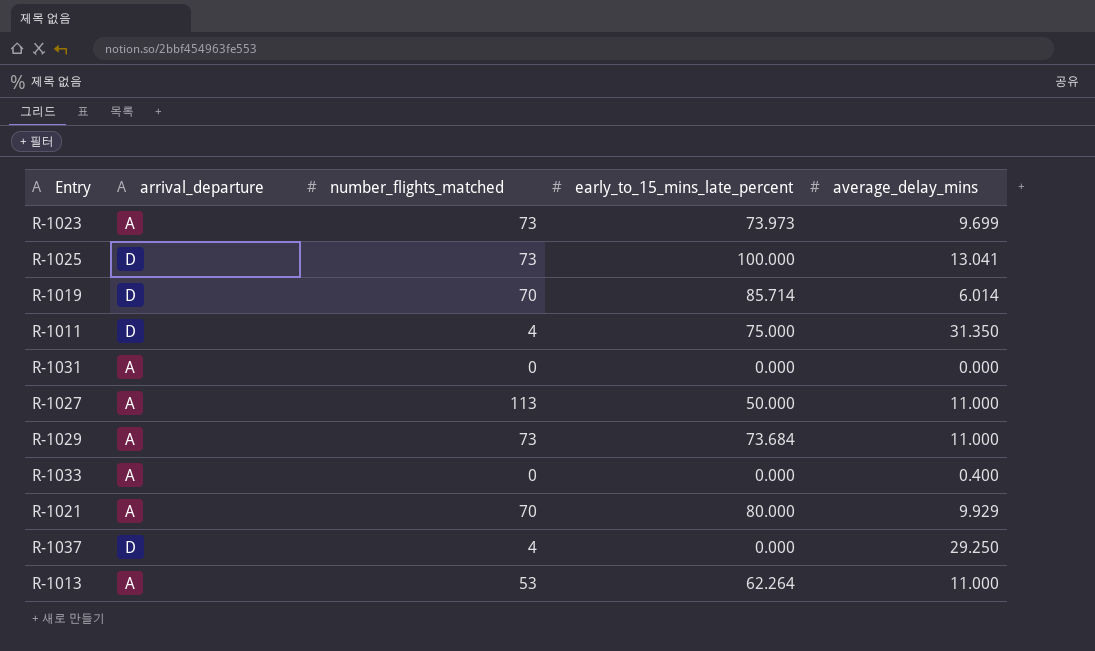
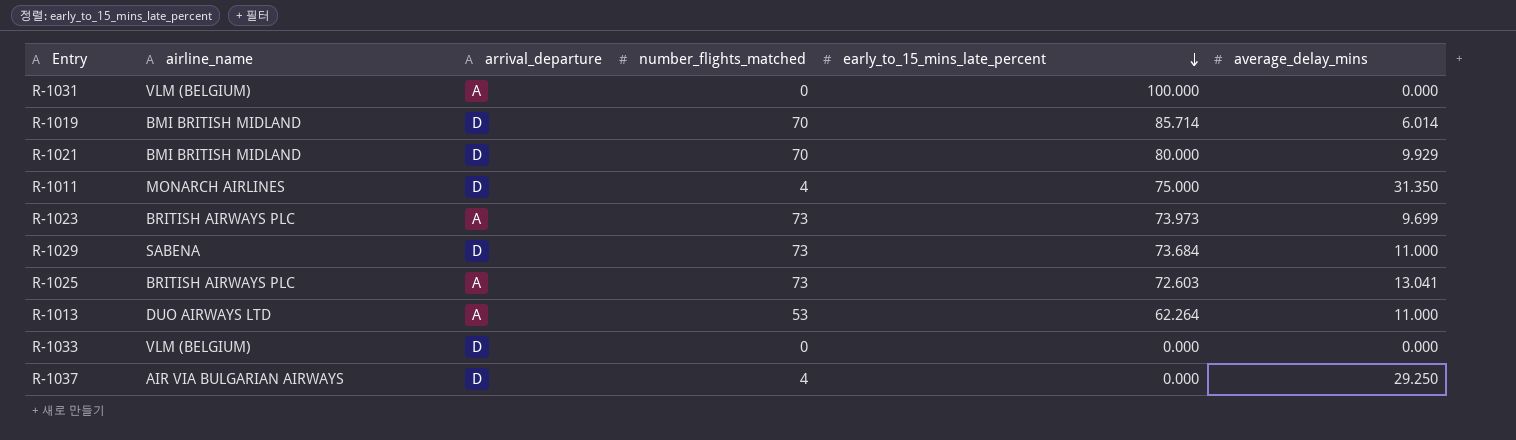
row order: none -> early_to_15_mins_late_percent descending
column airline_name | position: none -> 2
row R-1027: A | 113 | 50.000 | 11.000 -> none
R-1031 | early_to_15_mins_late_percent: 0.000 -> 100.000
R-1021 | arrival_departure: A -> D
R-1029 | arrival_departure: A -> D
R-1025 | arrival_departure: D -> A
R-1025 | early_to_15_mins_late_percent: 100.000 -> 72.603
R-1033 | arrival_departure: A -> D
R-1033 | average_delay_mins: 0.400 -> 0.000

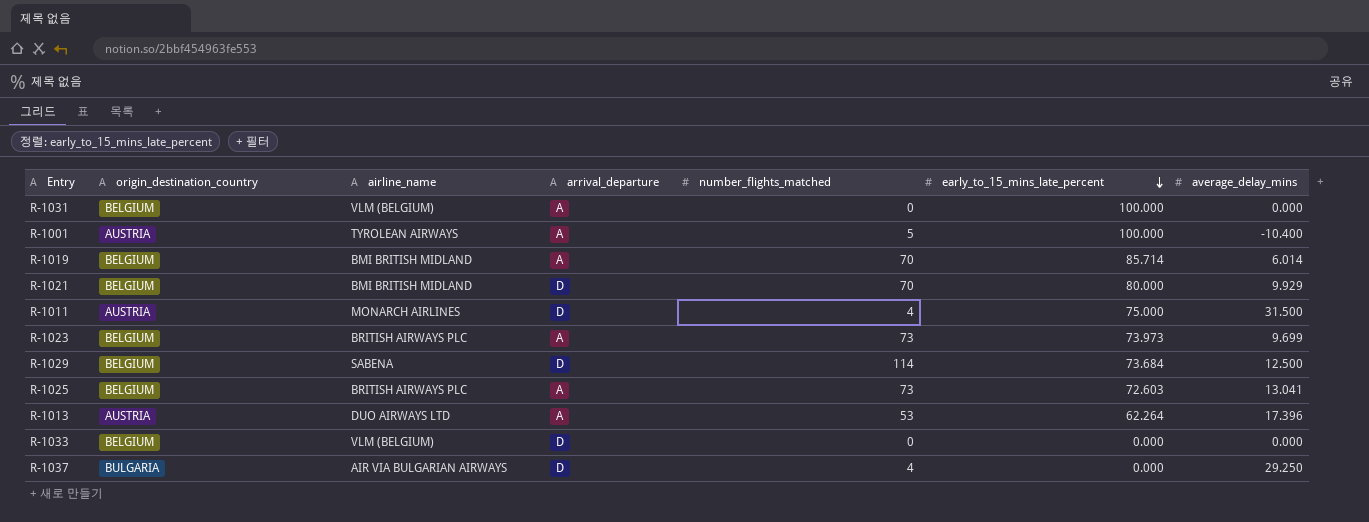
column origin_destination_country | position: none -> 2
row R-1001: none -> AUSTRIA | TYROLEAN AIRWAYS | A | 5 | 100.000 | -10.400
R-1019 | arrival_departure: D -> A
R-1011 | average_delay_mins: 31.350 -> 31.500
R-1029 | number_flights_matched: 73 -> 114
R-1029 | average_delay_mins: 11.000 -> 12.500
R-1013 | average_delay_mins: 11.000 -> 17.396

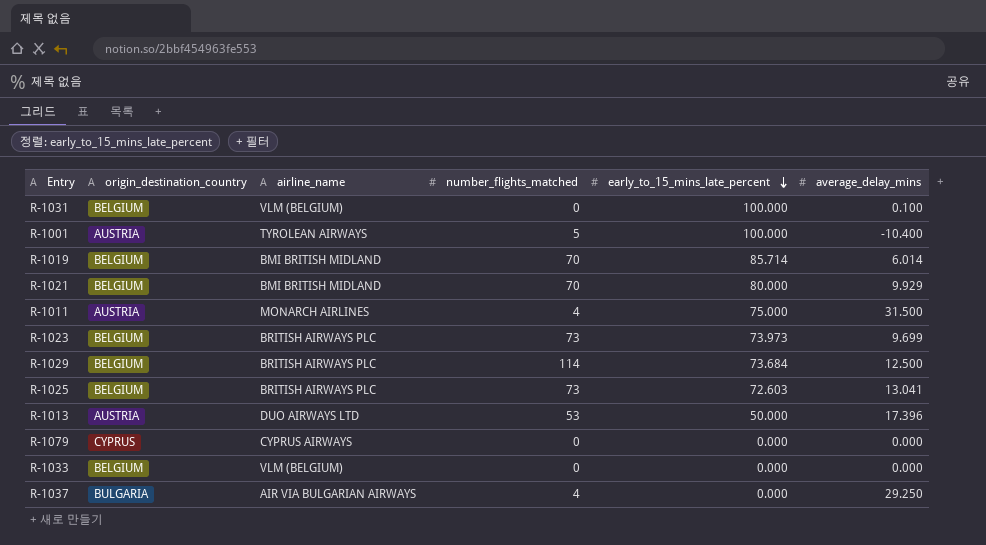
column arrival_departure | position: 4 -> none
R-1031 | average_delay_mins: 0.000 -> 0.100
R-1029 | airline_name: SABENA -> BRITISH AIRWAYS PLC
R-1013 | early_to_15_mins_late_percent: 62.264 -> 50.000
row R-1079: none -> CYPRUS | CYPRUS AIRWAYS | 0 | 0.000 | 0.000

